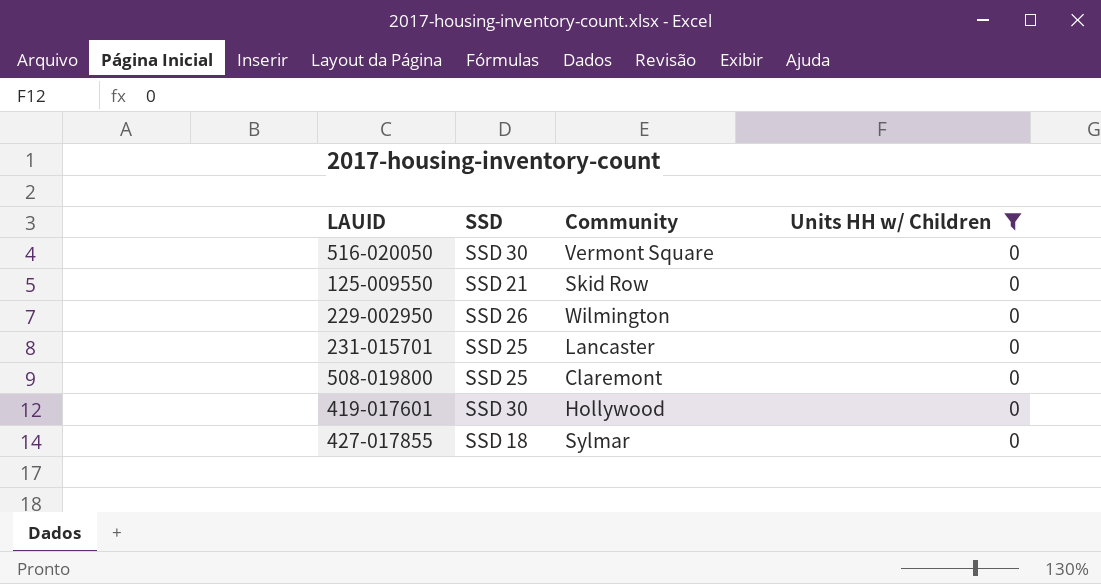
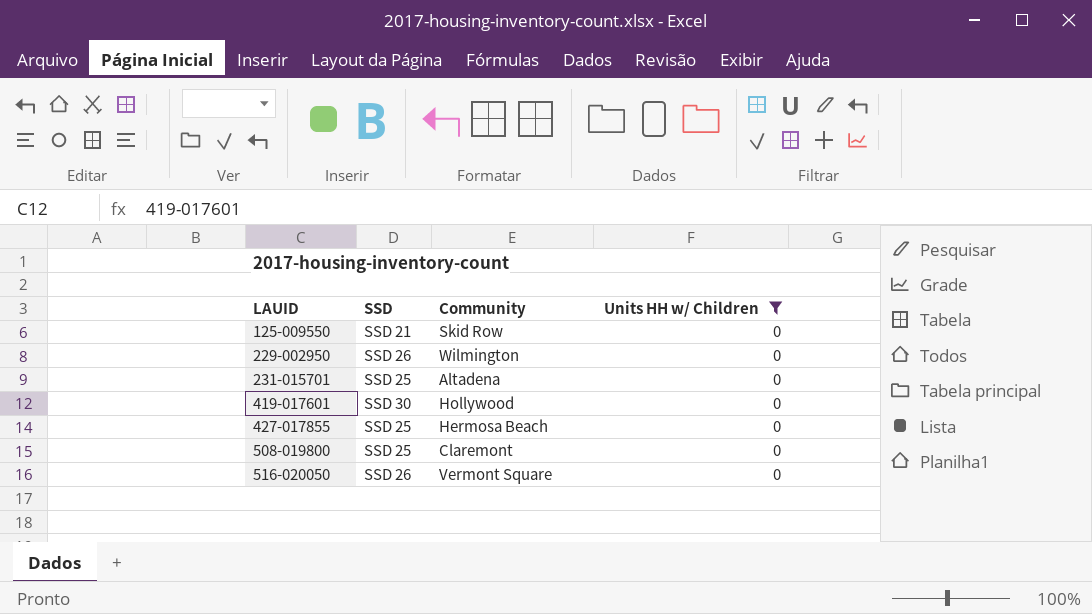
row order: none -> LAUID ascending
231-015701 | Community: Lancaster -> Altadena
427-017855 | SSD: SSD 18 -> SSD 25
427-017855 | Community: Sylmar -> Hermosa Beach
516-020050 | SSD: SSD 30 -> SSD 26

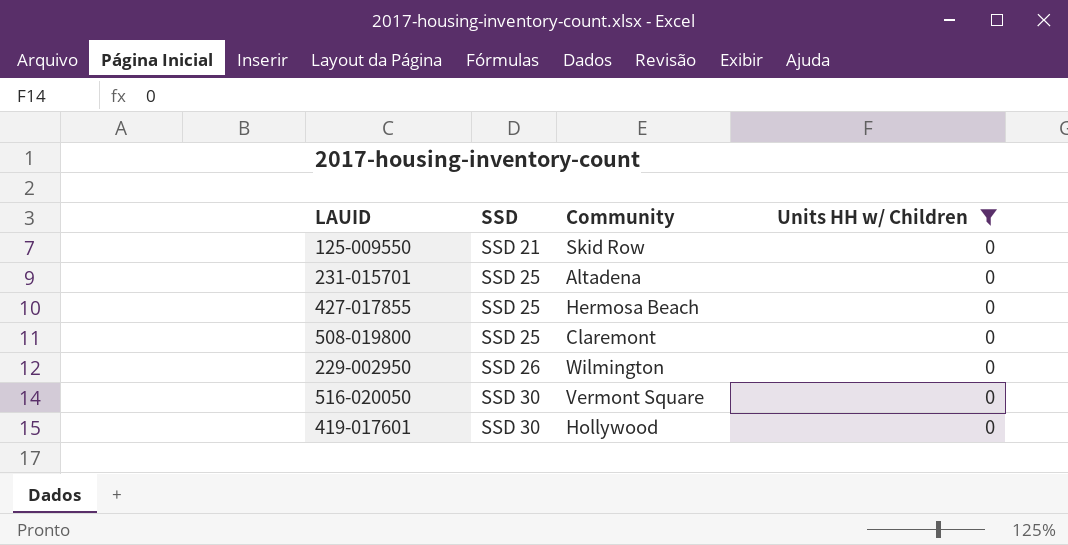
row order: LAUID ascending -> SSD ascending
516-020050 | SSD: SSD 26 -> SSD 30

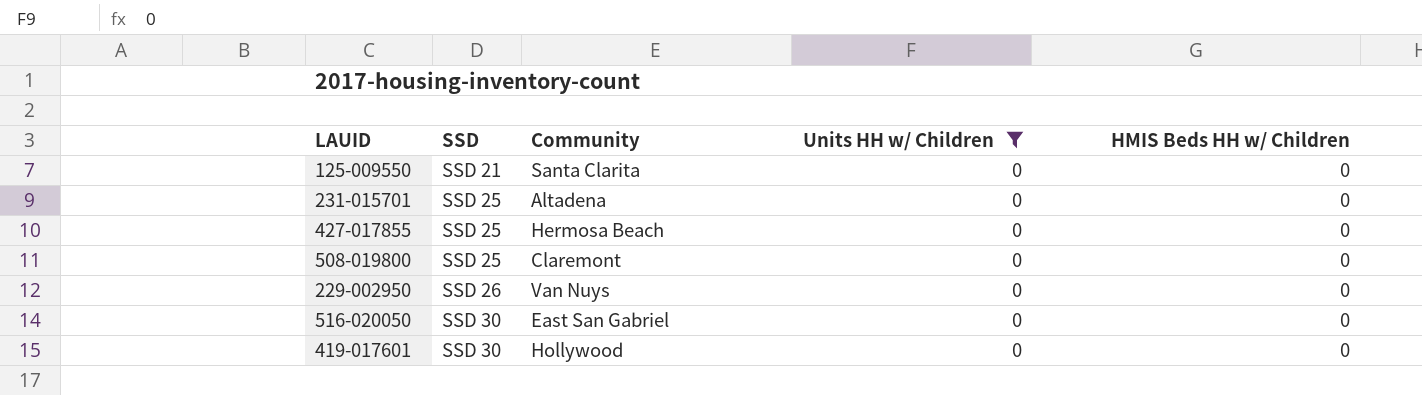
column HMIS Beds HH w/ Children | position: none -> 5
125-009550 | Community: Skid Row -> Santa Clarita
229-002950 | Community: Wilmington -> Van Nuys
516-020050 | Community: Vermont Square -> East San Gabriel

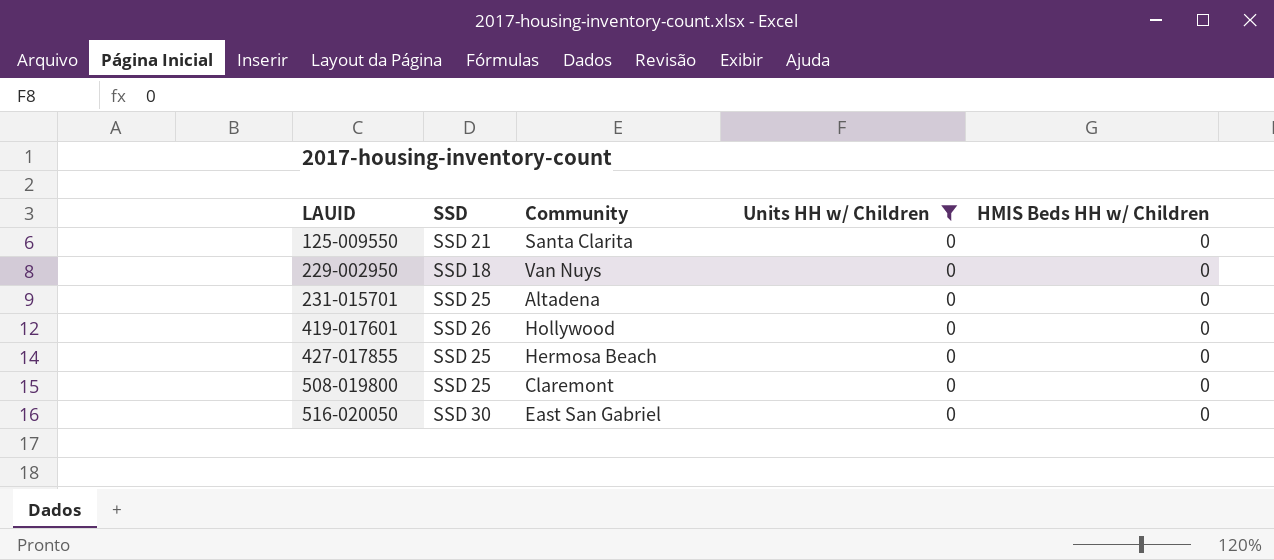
row order: SSD ascending -> LAUID ascending
229-002950 | SSD: SSD 26 -> SSD 18
419-017601 | SSD: SSD 30 -> SSD 26

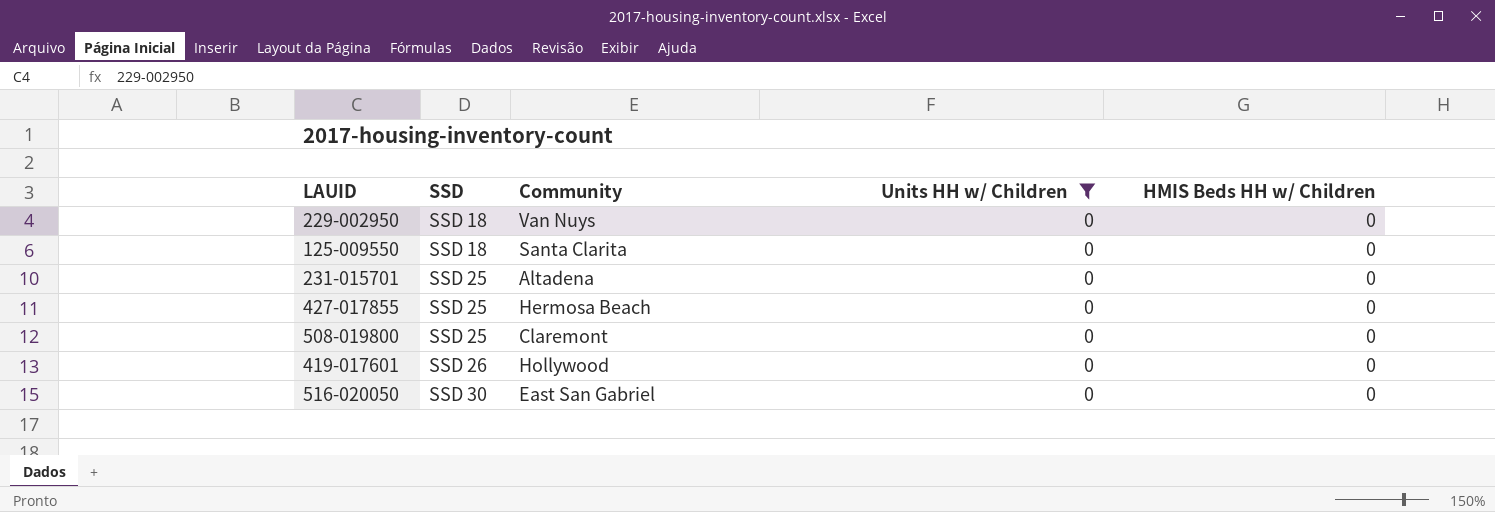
row order: LAUID ascending -> SSD ascending
125-009550 | SSD: SSD 21 -> SSD 18

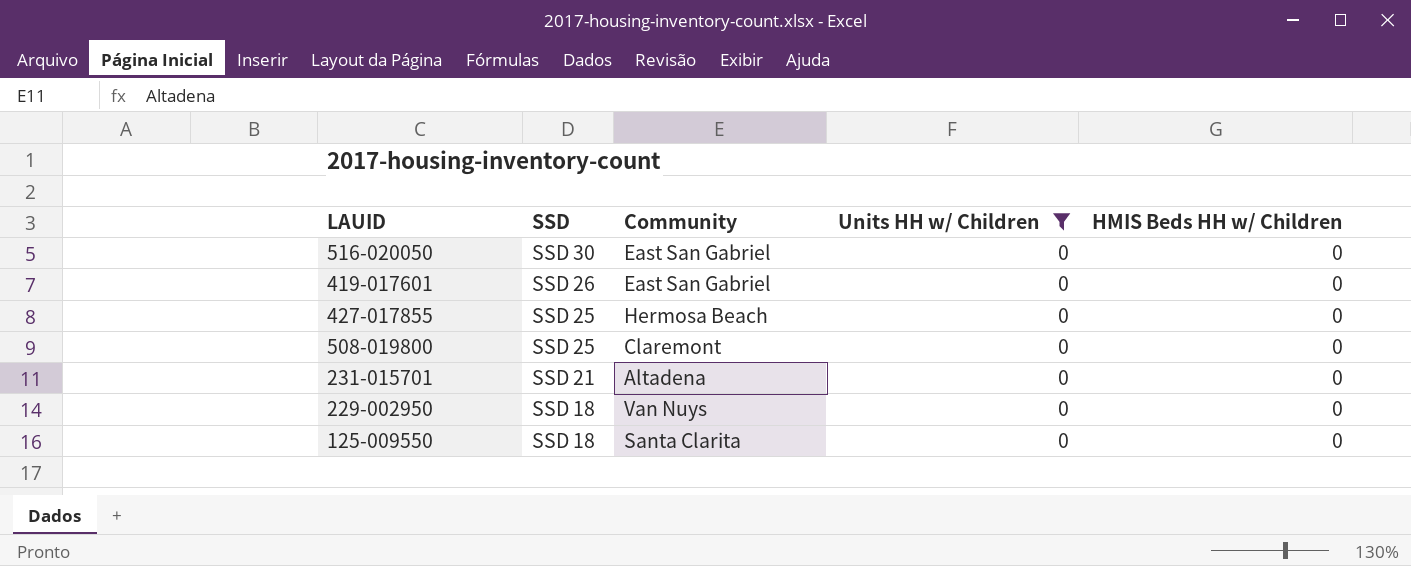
row order: SSD ascending -> SSD descending
419-017601 | Community: Hollywood -> East San Gabriel
231-015701 | SSD: SSD 25 -> SSD 21

